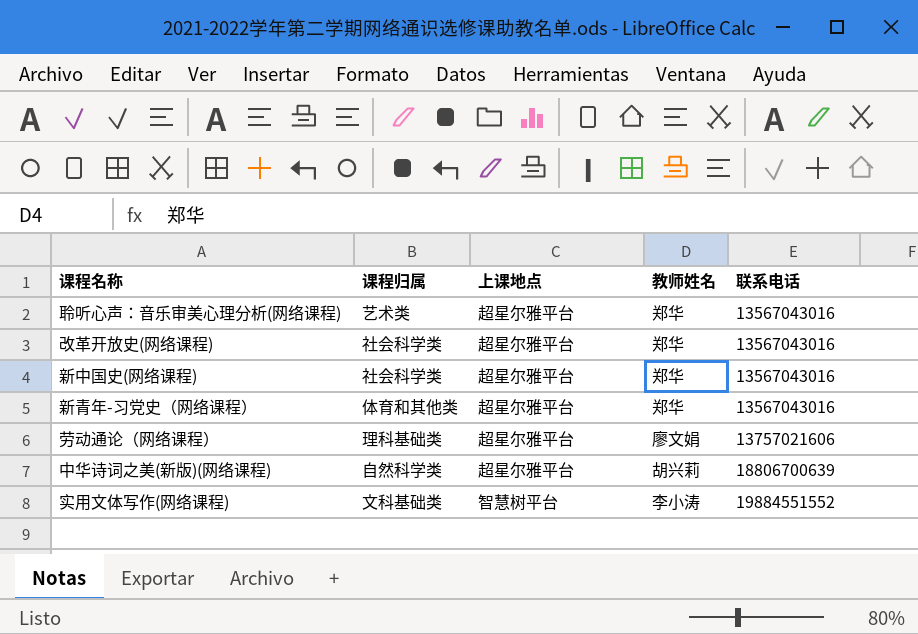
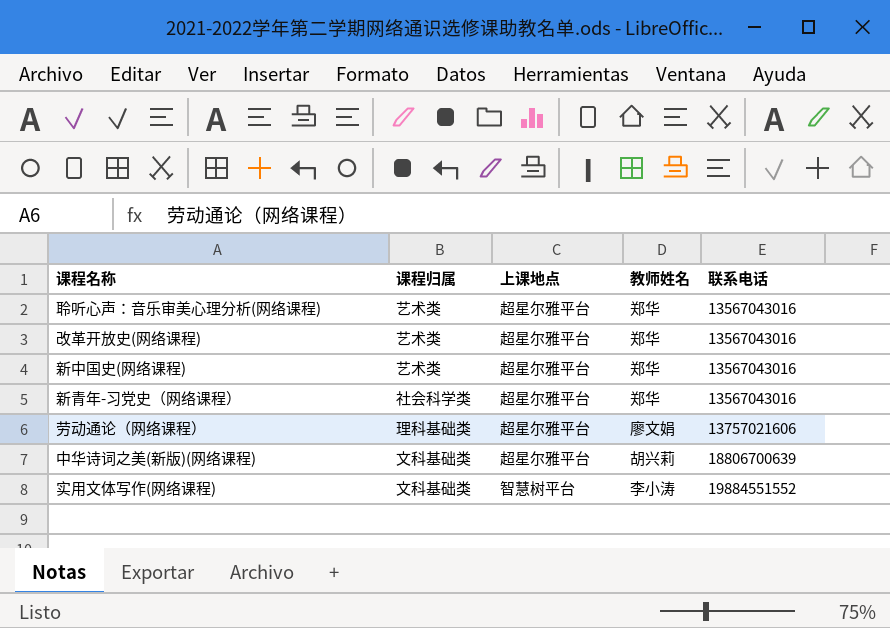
改革开放史(网络课程) | 课程归属: 社会科学类 -> 艺术类
新中国史(网络课程) | 课程归属: 社会科学类 -> 艺术类
新青年-习党史（网络课程） | 课程归属: 体育和其他类 -> 社会科学类
中华诗词之美(新版)(网络课程) | 课程归属: 自然科学类 -> 文科基础类

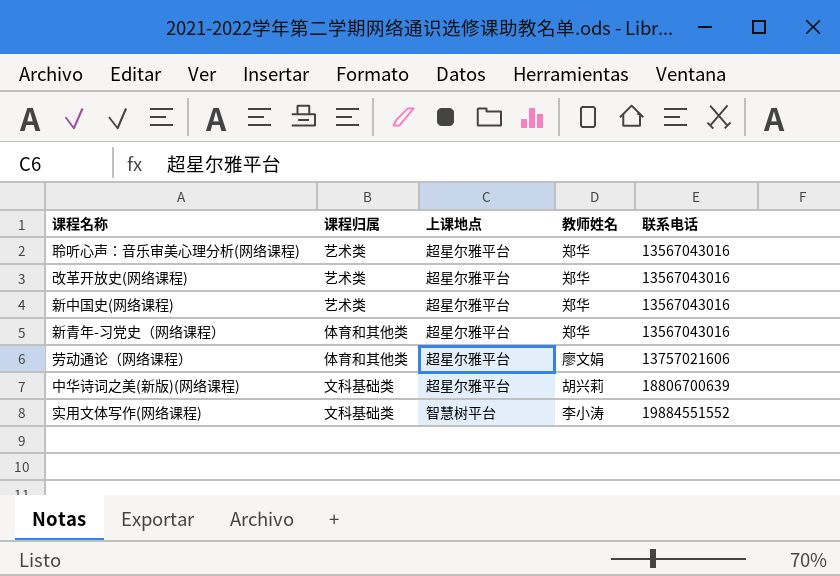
新青年-习党史（网络课程） | 课程归属: 社会科学类 -> 体育和其他类
劳动通论（网络课程） | 课程归属: 理科基础类 -> 体育和其他类

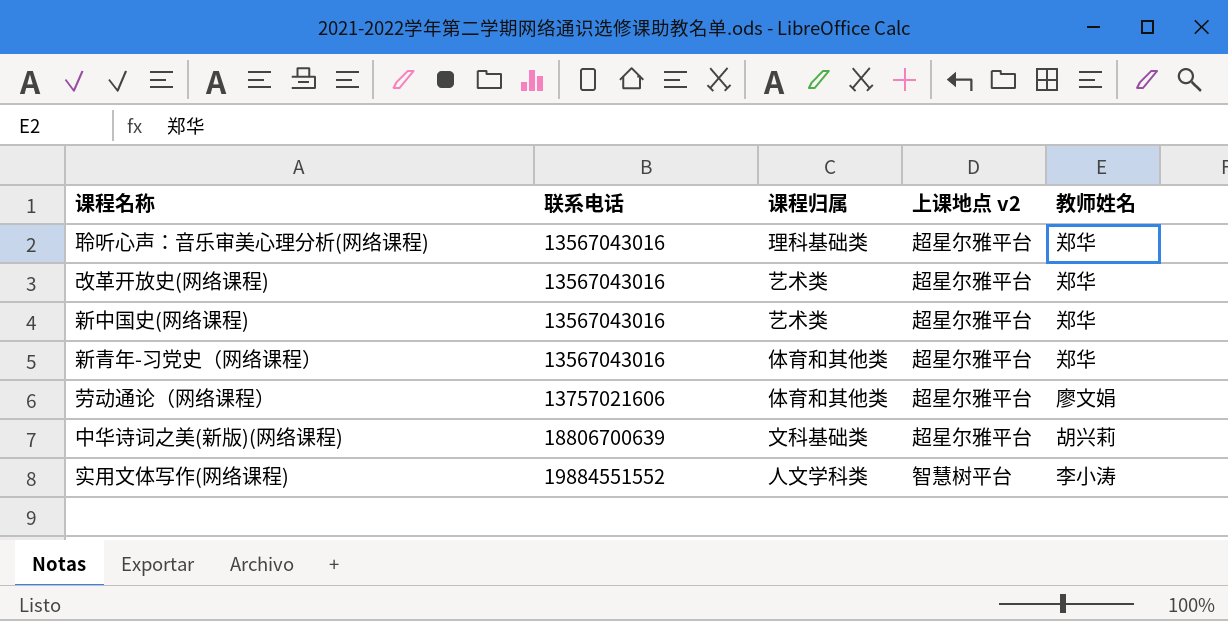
column 联系电话 | position: 5 -> 2
column name: 上课地点 -> 上课地点 v2
聆听心声：音乐审美心理分析(网络课程) | 课程归属: 艺术类 -> 理科基础类
实用文体写作(网络课程) | 课程归属: 文科基础类 -> 人文学科类

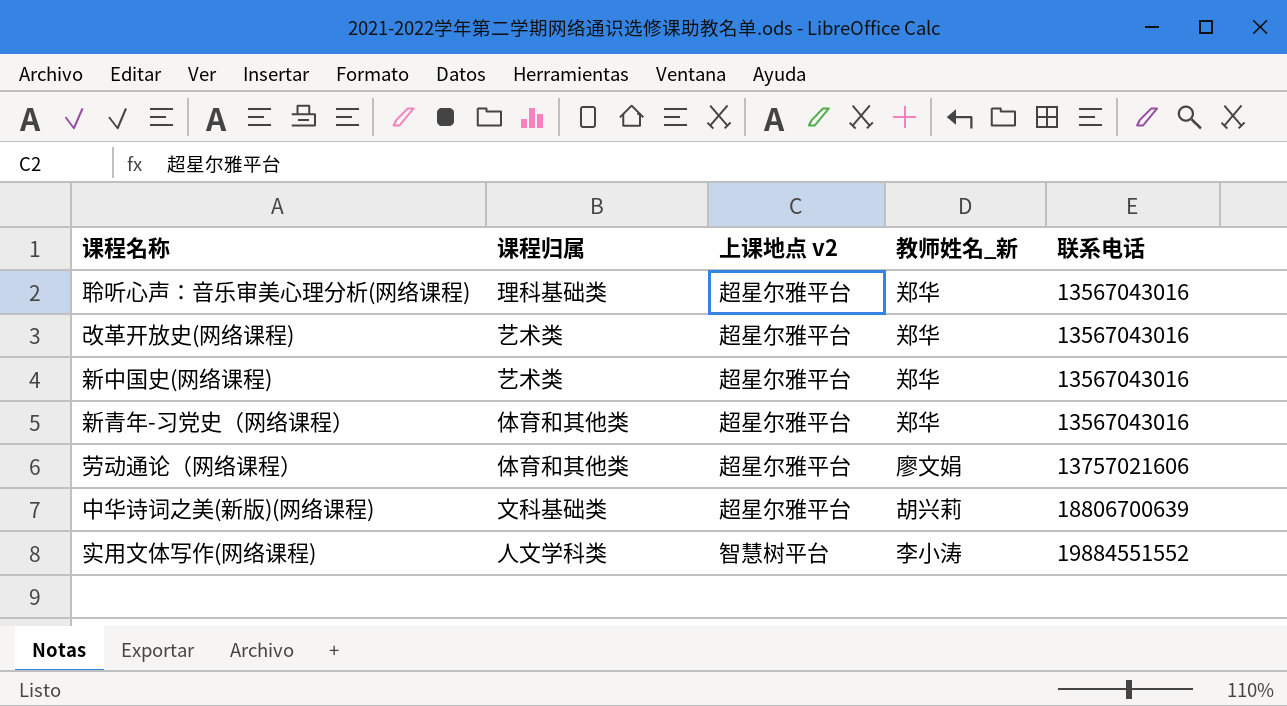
column name: 教师姓名 -> 教师姓名_新
column 联系电话 | position: 2 -> 5

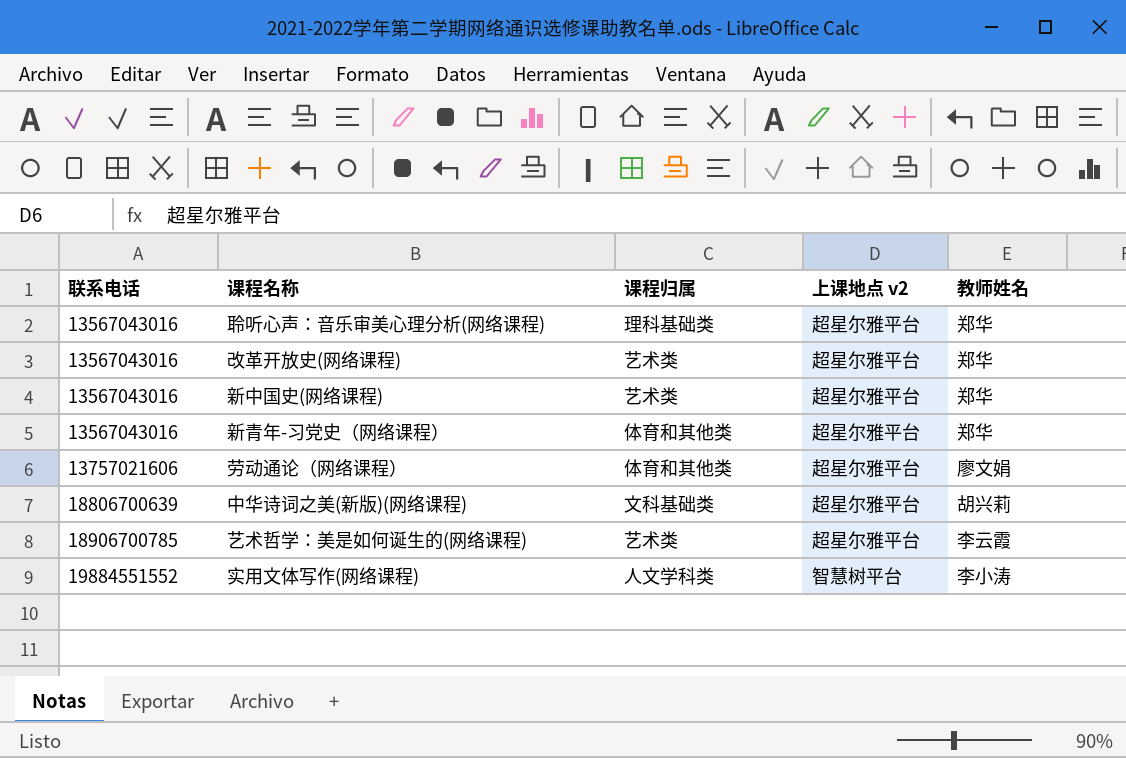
column 联系电话 | position: 5 -> 1
column name: 教师姓名_新 -> 教师姓名
row 艺术哲学：美是如何诞生的(网络课程): none -> 18906700785 | 艺术类 | 超星尔雅平台 | 李云霞

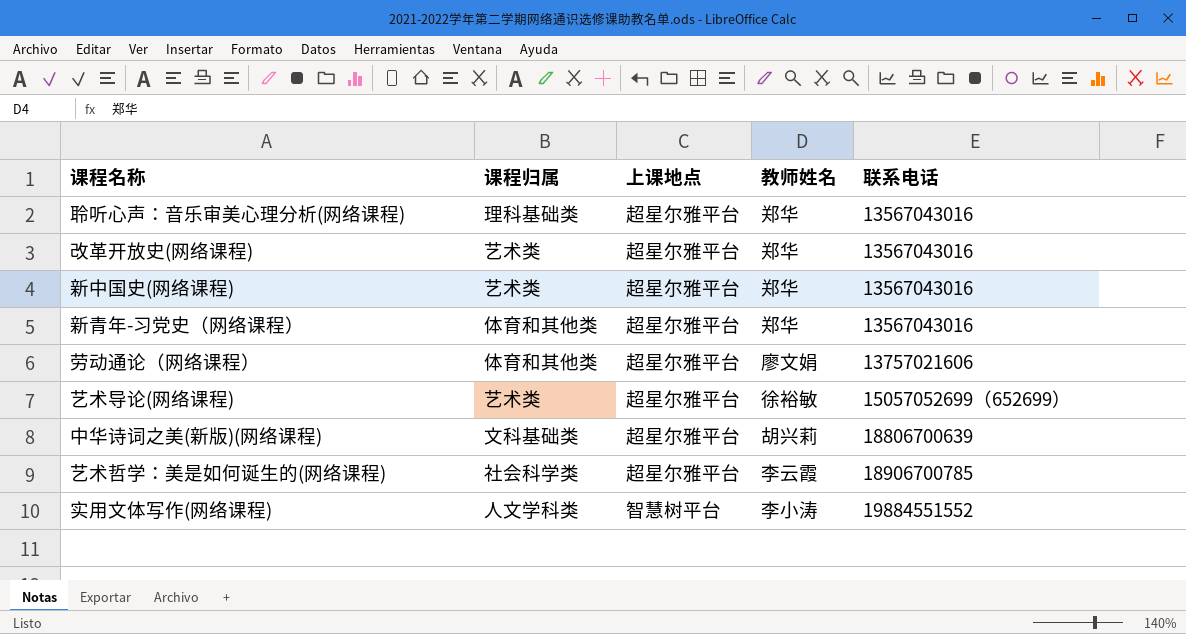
column name: 上课地点 v2 -> 上课地点
column 联系电话 | position: 1 -> 5
row 艺术导论(网络课程): none -> 艺术类 | 超星尔雅平台 | 徐裕敏 | 15057052699（652699）
艺术哲学：美是如何诞生的(网络课程) | 课程归属: 艺术类 -> 社会科学类

